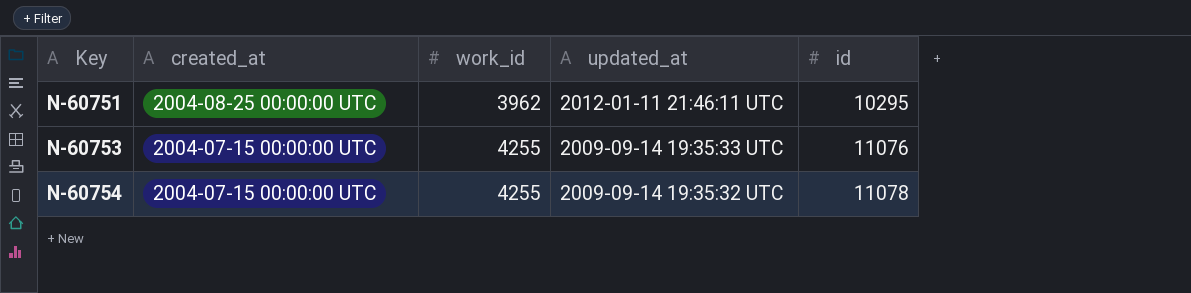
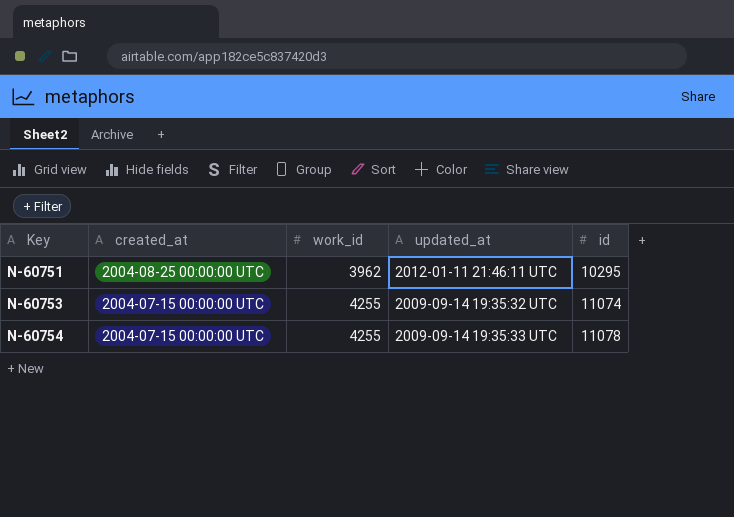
N-60753 | updated_at: 2009-09-14 19:35:33 UTC -> 2009-09-14 19:35:32 UTC
N-60753 | id: 11076 -> 11074
N-60754 | updated_at: 2009-09-14 19:35:32 UTC -> 2009-09-14 19:35:33 UTC

